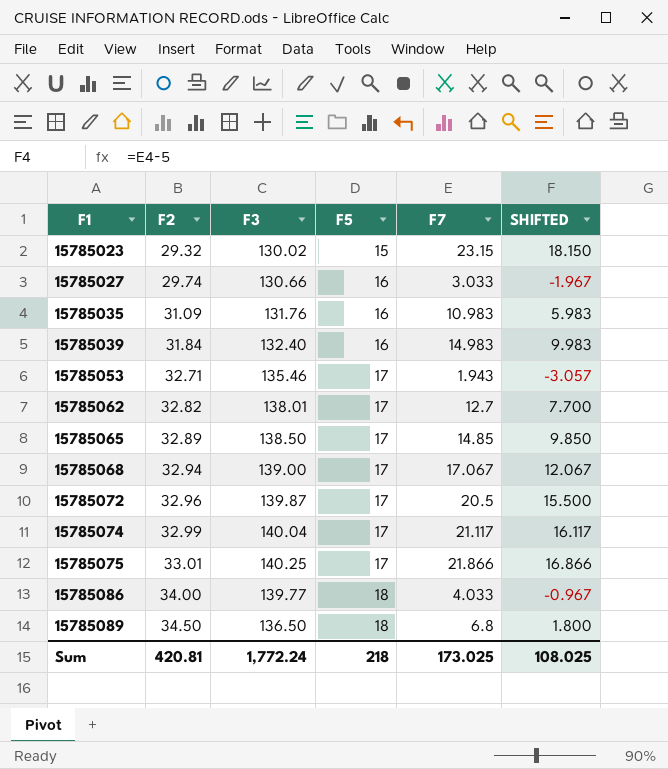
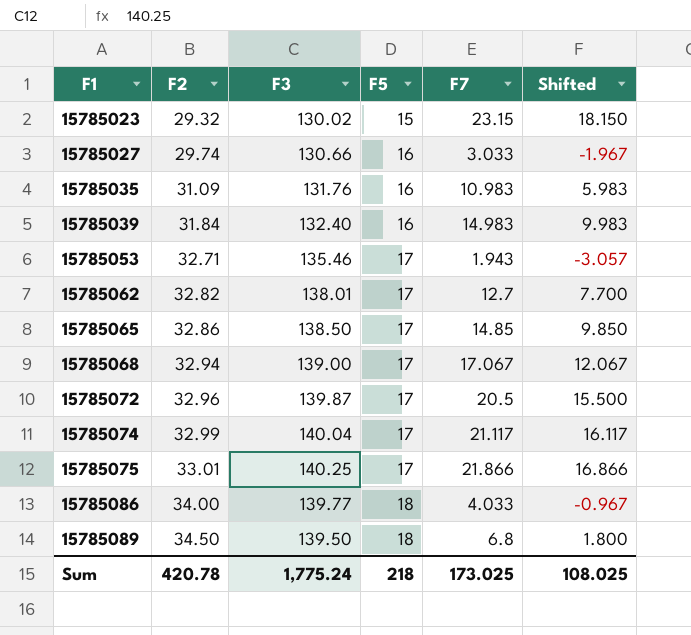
column name: SHIFTED -> Shifted
15785065 | F2: 32.89 -> 32.86
15785089 | F3: 136.50 -> 139.50
Sum | F2: 420.81 -> 420.78
Sum | F3: 1,772.24 -> 1,775.24

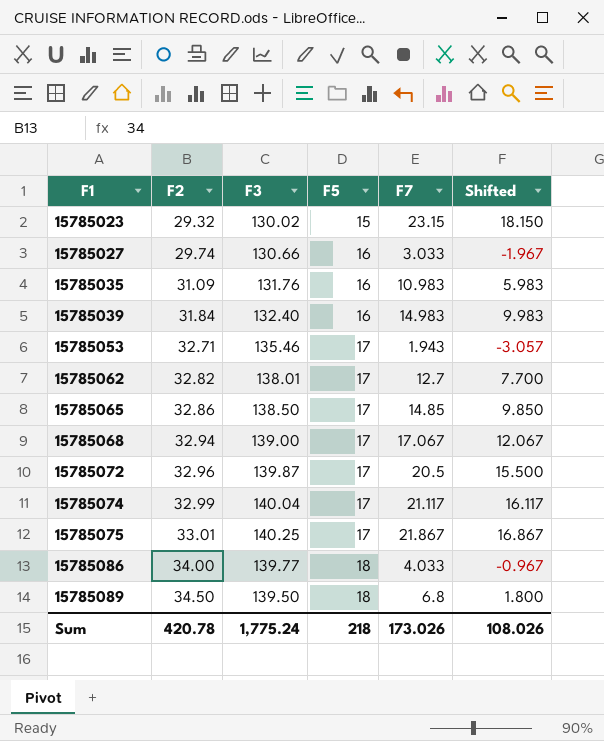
15785075 | F7: 21.866 -> 21.867
15785075 | Shifted: 16.866 -> 16.867
Sum | F7: 173.025 -> 173.026
Sum | Shifted: 108.025 -> 108.026

